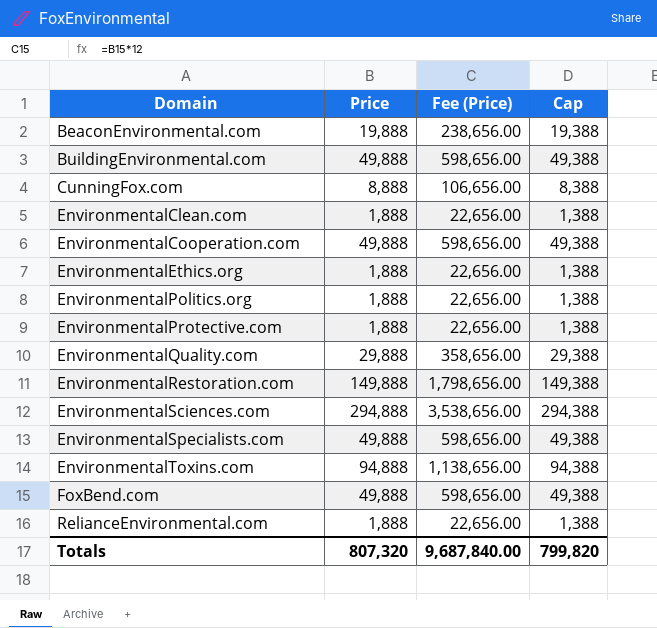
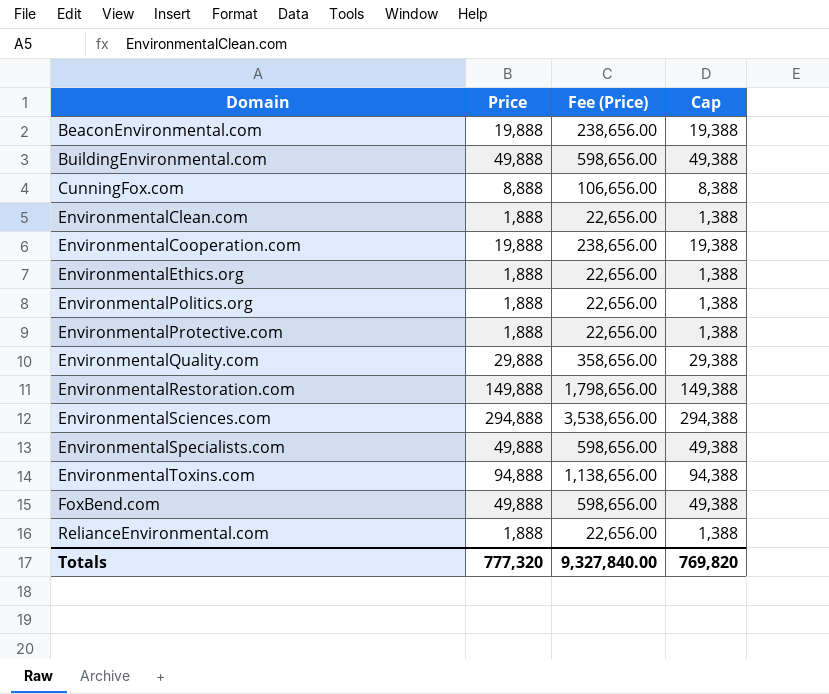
EnvironmentalCooperation.com | Price: 49,888 -> 19,888
EnvironmentalCooperation.com | Fee (Price): 598,656.00 -> 238,656.00
EnvironmentalCooperation.com | Cap: 49,388 -> 19,388
Totals | Price: 807,320 -> 777,320
Totals | Fee (Price): 9,687,840.00 -> 9,327,840.00
Totals | Cap: 799,820 -> 769,820

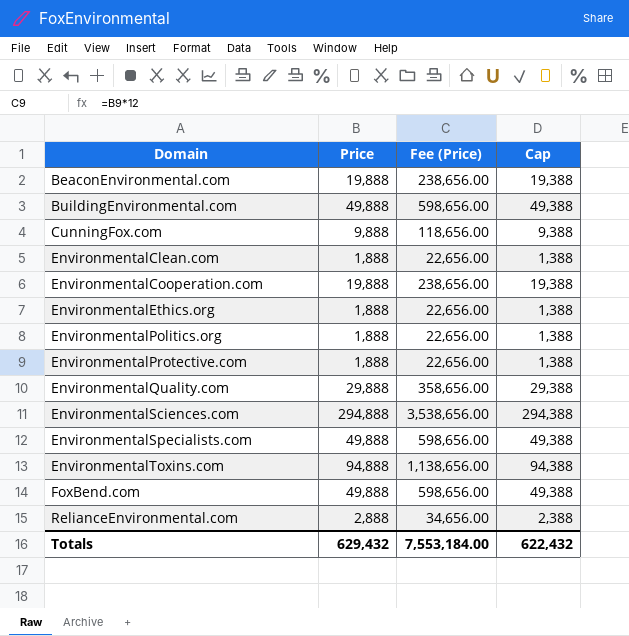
row EnvironmentalRestoration.com: 149,888 | 1,798,656.00 | 149,388 -> none
CunningFox.com | Price: 8,888 -> 9,888
CunningFox.com | Fee (Price): 106,656.00 -> 118,656.00
CunningFox.com | Cap: 8,388 -> 9,388
RelianceEnvironmental.com | Price: 1,888 -> 2,888
RelianceEnvironmental.com | Fee (Price): 22,656.00 -> 34,656.00
RelianceEnvironmental.com | Cap: 1,388 -> 2,388
Totals | Price: 777,320 -> 629,432
Totals | Fee (Price): 9,327,840.00 -> 7,553,184.00
Totals | Cap: 769,820 -> 622,432

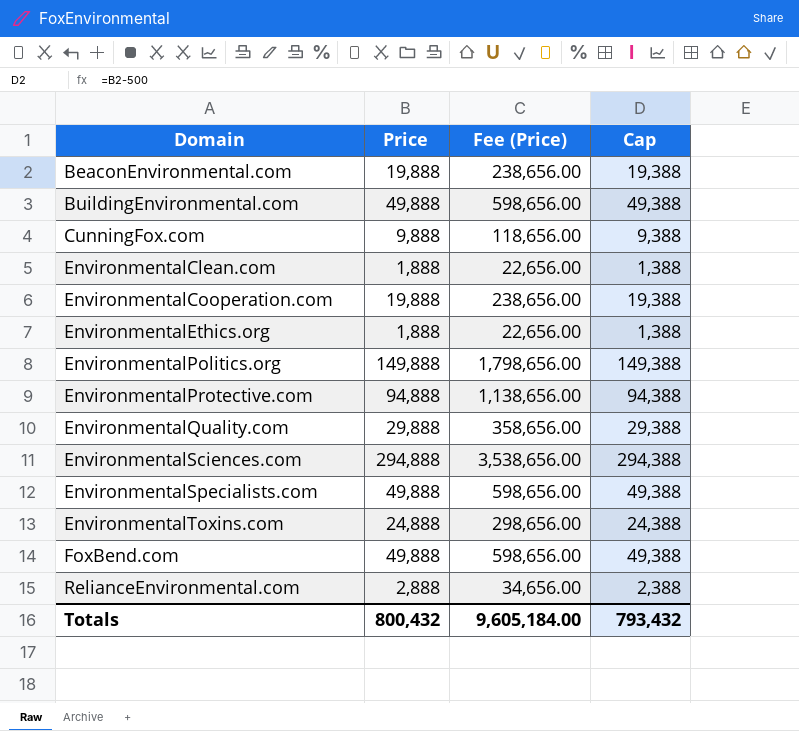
EnvironmentalPolitics.org | Price: 1,888 -> 149,888
EnvironmentalPolitics.org | Fee (Price): 22,656.00 -> 1,798,656.00
EnvironmentalPolitics.org | Cap: 1,388 -> 149,388
EnvironmentalProtective.com | Price: 1,888 -> 94,888
EnvironmentalProtective.com | Fee (Price): 22,656.00 -> 1,138,656.00
EnvironmentalProtective.com | Cap: 1,388 -> 94,388
EnvironmentalToxins.com | Price: 94,888 -> 24,888
EnvironmentalToxins.com | Fee (Price): 1,138,656.00 -> 298,656.00
EnvironmentalToxins.com | Cap: 94,388 -> 24,388
Totals | Price: 629,432 -> 800,432
Totals | Fee (Price): 7,553,184.00 -> 9,605,184.00
Totals | Cap: 622,432 -> 793,432

